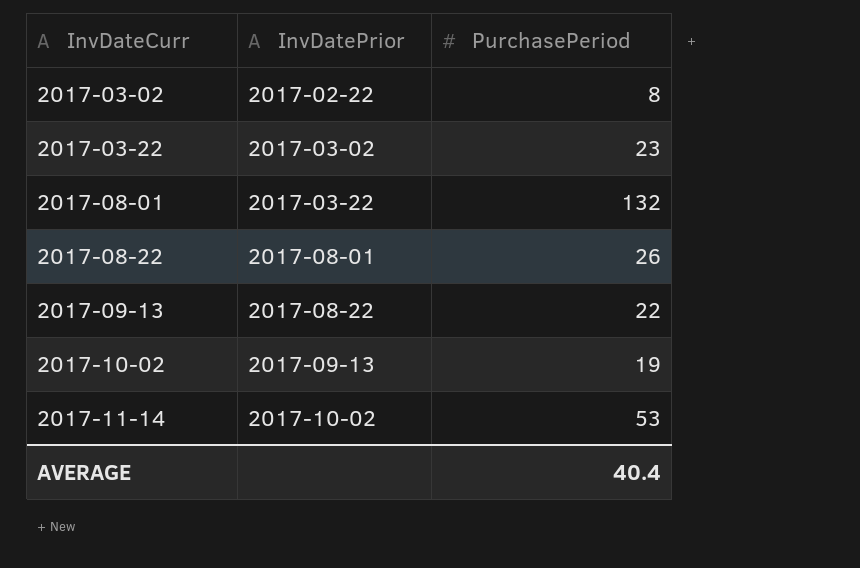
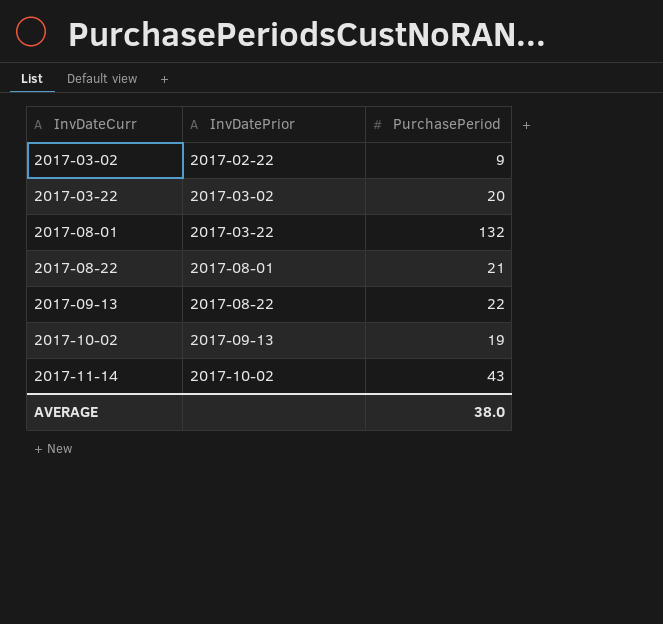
2017-03-02 | PurchasePeriod: 8 -> 9
2017-03-22 | PurchasePeriod: 23 -> 20
2017-08-22 | PurchasePeriod: 26 -> 21
2017-11-14 | PurchasePeriod: 53 -> 43
AVERAGE | PurchasePeriod: 40.4 -> 38.0

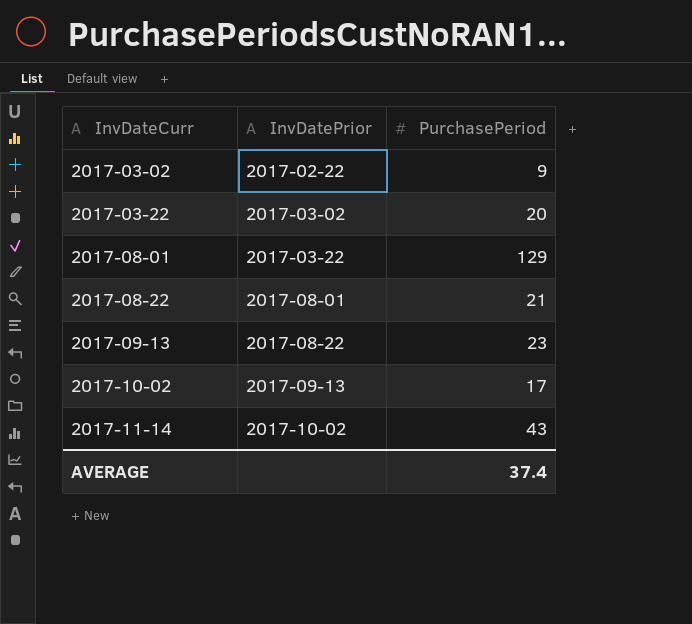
2017-08-01 | PurchasePeriod: 132 -> 129
2017-09-13 | PurchasePeriod: 22 -> 23
2017-10-02 | PurchasePeriod: 19 -> 17
AVERAGE | PurchasePeriod: 38.0 -> 37.4

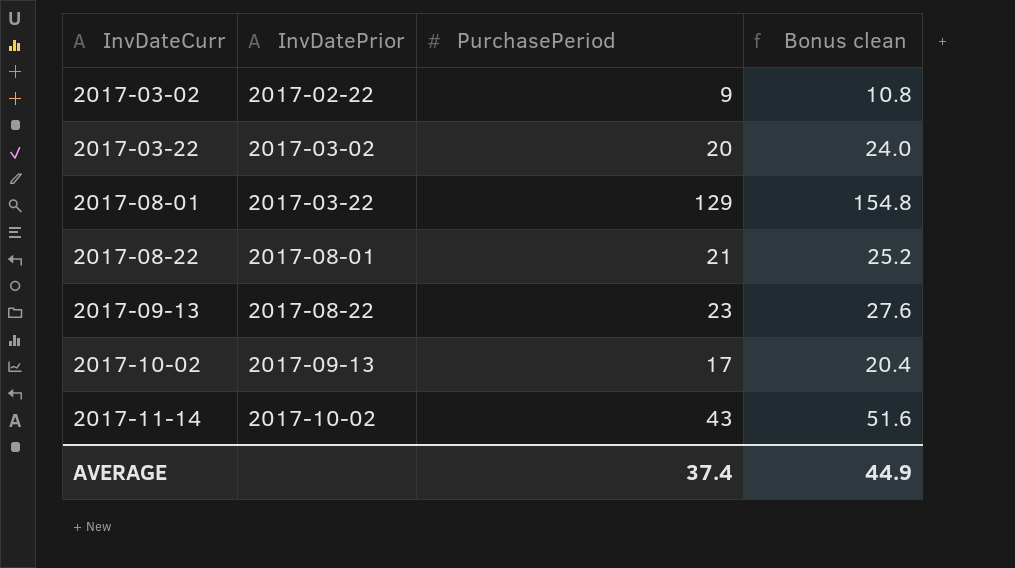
column Bonus clean | formula: none -> [PurchasePeriod] * 1.2

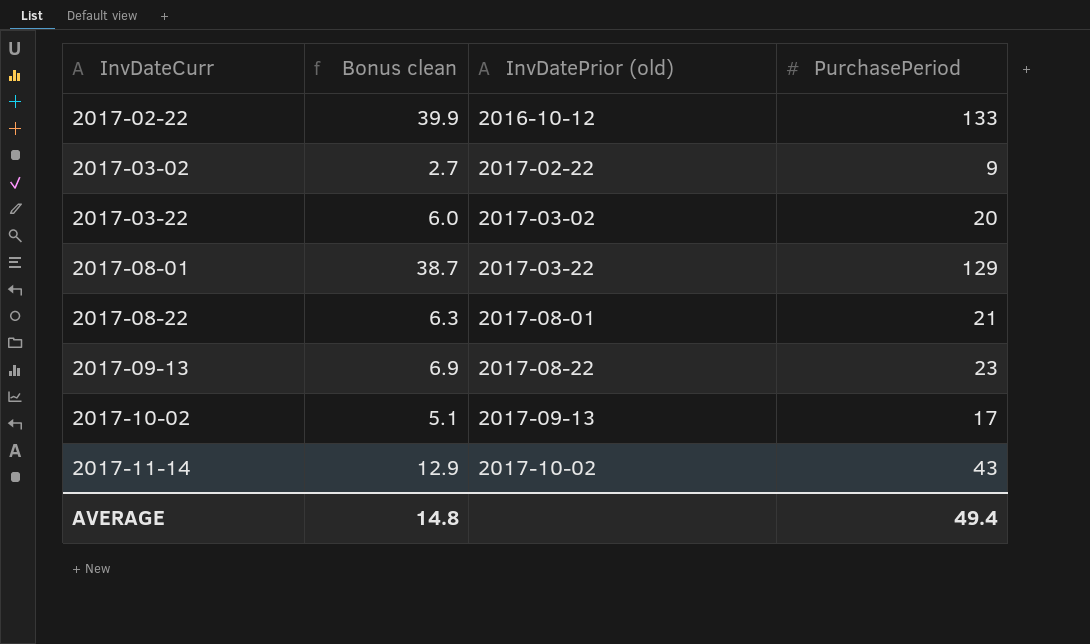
column Bonus clean | formula: [PurchasePeriod] * 1.2 -> [PurchasePeriod] * 0.3
column Bonus clean | position: 4 -> 2
column name: InvDatePrior -> InvDatePrior (old)
row 2017-02-22: none -> 39.9 | 2016-10-12 | 133
AVERAGE | Bonus clean: 44.9 -> 14.8
AVERAGE | PurchasePeriod: 37.4 -> 49.4

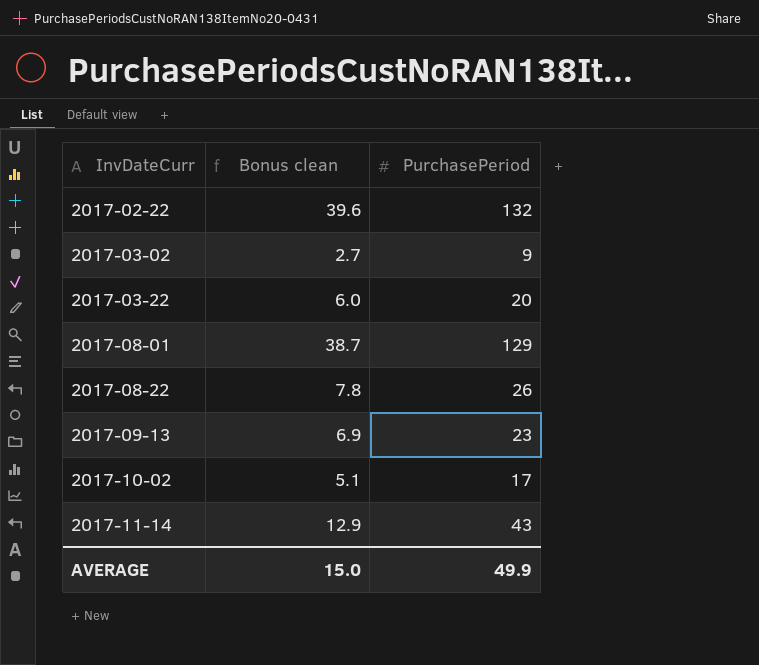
column InvDatePrior (old) | position: 3 -> none
2017-02-22 | Bonus clean: 39.9 -> 39.6
2017-02-22 | PurchasePeriod: 133 -> 132
2017-08-22 | Bonus clean: 6.3 -> 7.8
2017-08-22 | PurchasePeriod: 21 -> 26
AVERAGE | Bonus clean: 14.8 -> 15.0
AVERAGE | PurchasePeriod: 49.4 -> 49.9

